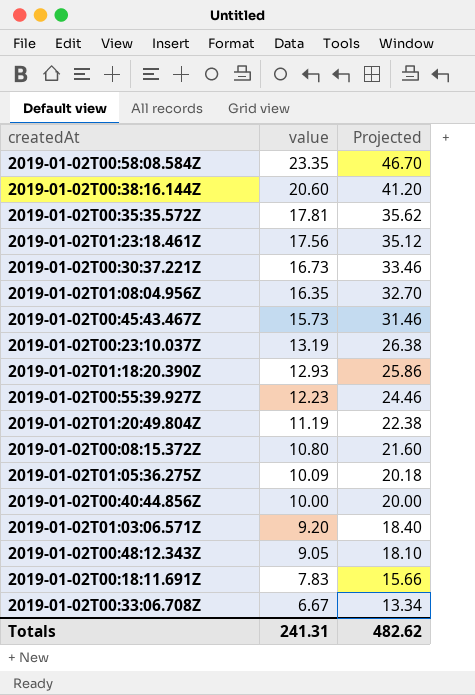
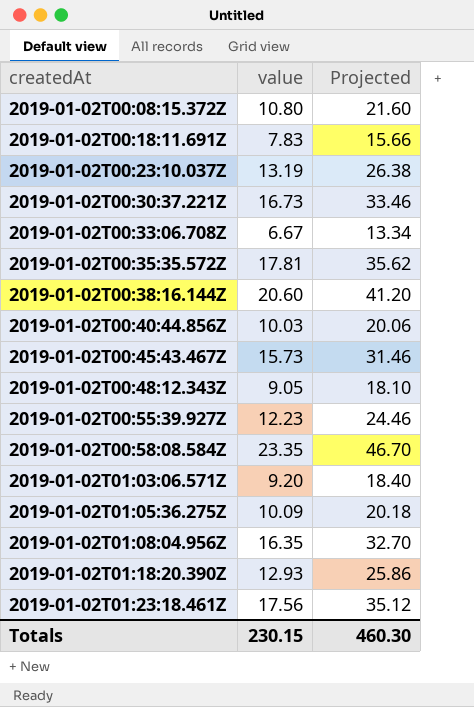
row order: value descending -> createdAt ascending
row 2019-01-02T01:20:49.804Z: 11.19 | 22.38 -> none
2019-01-02T00:40:44.856Z | value: 10.00 -> 10.03
2019-01-02T00:40:44.856Z | Projected: 20.00 -> 20.06
Totals | value: 241.31 -> 230.15
Totals | Projected: 482.62 -> 460.30

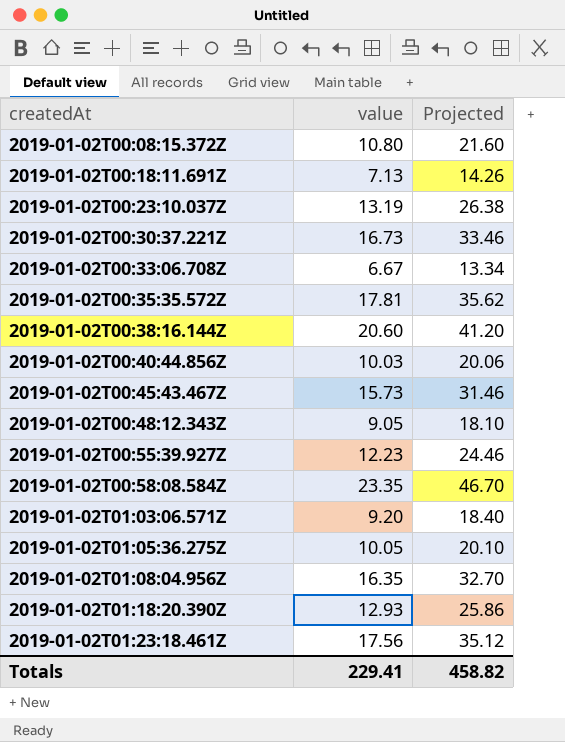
2019-01-02T00:18:11.691Z | value: 7.83 -> 7.13
2019-01-02T00:18:11.691Z | Projected: 15.66 -> 14.26
2019-01-02T01:05:36.275Z | value: 10.09 -> 10.05
2019-01-02T01:05:36.275Z | Projected: 20.18 -> 20.10
Totals | value: 230.15 -> 229.41
Totals | Projected: 460.30 -> 458.82

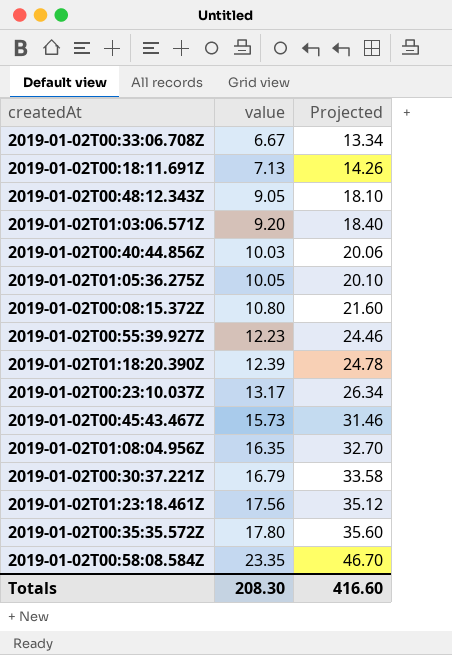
row order: createdAt ascending -> value ascending
row 2019-01-02T00:38:16.144Z: 20.60 | 41.20 -> none
2019-01-02T01:18:20.390Z | value: 12.93 -> 12.39
2019-01-02T01:18:20.390Z | Projected: 25.86 -> 24.78
2019-01-02T00:23:10.037Z | value: 13.19 -> 13.17
2019-01-02T00:23:10.037Z | Projected: 26.38 -> 26.34
2019-01-02T00:30:37.221Z | value: 16.73 -> 16.79
2019-01-02T00:30:37.221Z | Projected: 33.46 -> 33.58
2019-01-02T00:35:35.572Z | value: 17.81 -> 17.80
2019-01-02T00:35:35.572Z | Projected: 35.62 -> 35.60
Totals | value: 229.41 -> 208.30
Totals | Projected: 458.82 -> 416.60

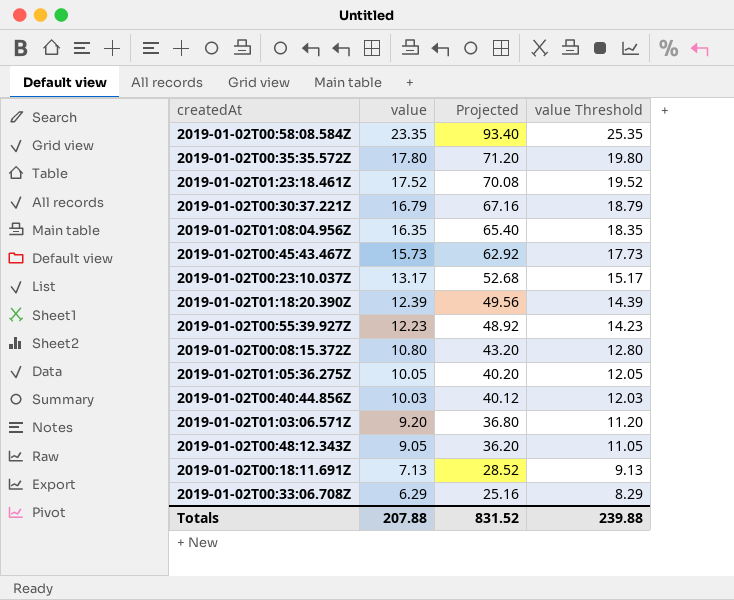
row order: value ascending -> value descending
column Projected | formula: [value] * 2 -> [value] * 4
column value Threshold | formula: none -> [value] + 2
2019-01-02T01:23:18.461Z | value: 17.56 -> 17.52
2019-01-02T00:33:06.708Z | value: 6.67 -> 6.29
Totals | value: 208.30 -> 207.88
Totals | Projected: 416.60 -> 831.52

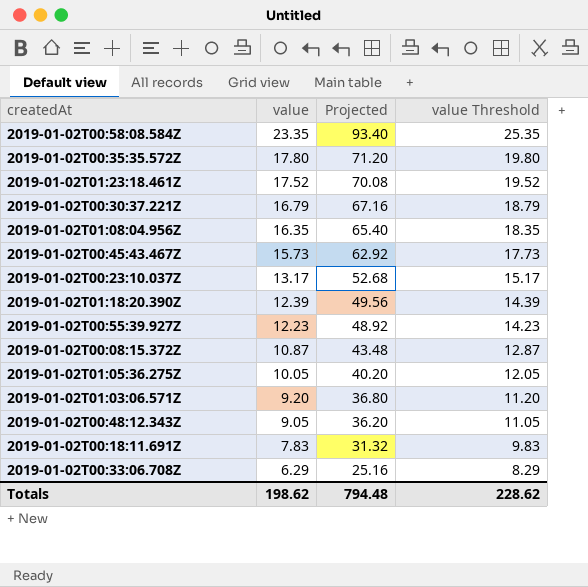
row 2019-01-02T00:40:44.856Z: 10.03 | 40.12 | 12.03 -> none
2019-01-02T00:08:15.372Z | value: 10.80 -> 10.87
2019-01-02T00:08:15.372Z | Projected: 43.20 -> 43.48
2019-01-02T00:08:15.372Z | value Threshold: 12.80 -> 12.87
2019-01-02T00:18:11.691Z | value: 7.13 -> 7.83
2019-01-02T00:18:11.691Z | Projected: 28.52 -> 31.32
2019-01-02T00:18:11.691Z | value Threshold: 9.13 -> 9.83
Totals | value: 207.88 -> 198.62
Totals | Projected: 831.52 -> 794.48
Totals | value Threshold: 239.88 -> 228.62

